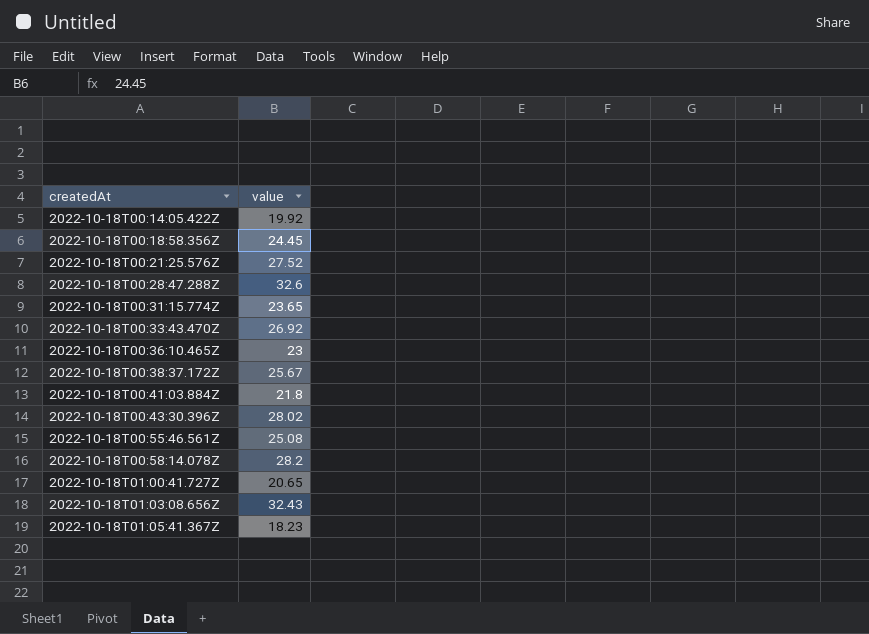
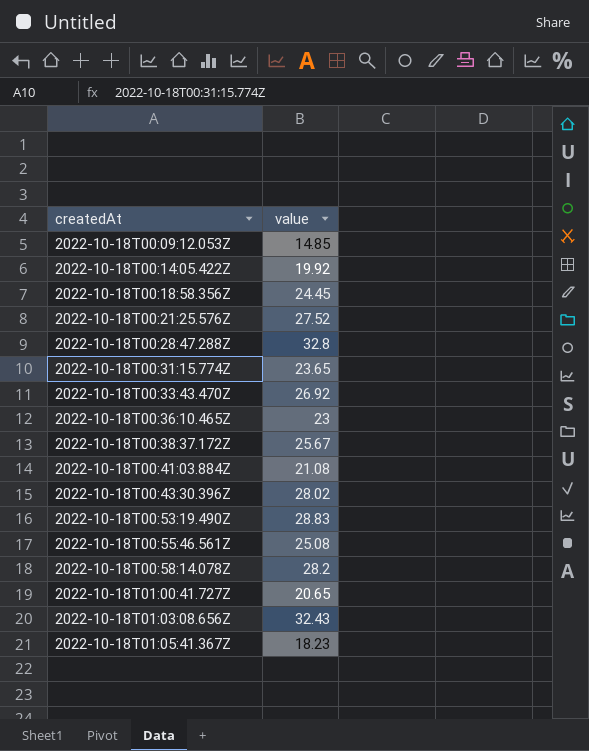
row 2022-10-18T00:09:12.053Z: none -> 14.85
2022-10-18T00:28:47.288Z | value: 32.6 -> 32.8
2022-10-18T00:41:03.884Z | value: 21.8 -> 21.08
row 2022-10-18T00:53:19.490Z: none -> 28.83

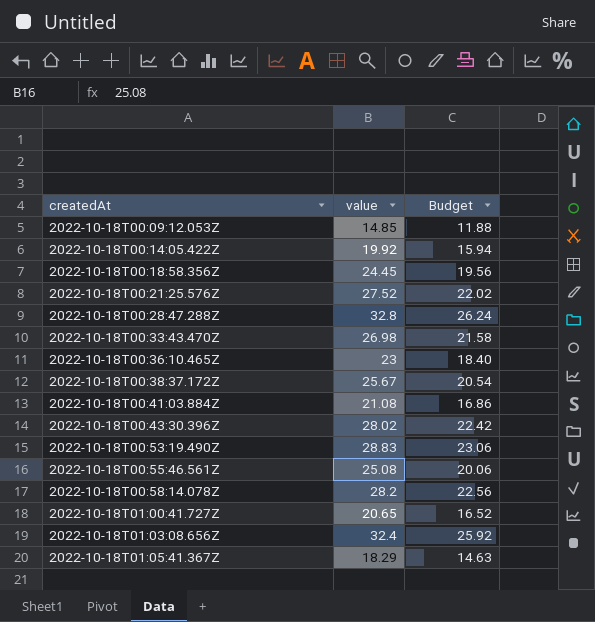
column Budget | formula: none -> [value] * 0.8
row 2022-10-18T00:31:15.774Z: 23.65 -> none
2022-10-18T00:33:43.470Z | value: 26.92 -> 26.98
2022-10-18T01:03:08.656Z | value: 32.43 -> 32.4
2022-10-18T01:05:41.367Z | value: 18.23 -> 18.29

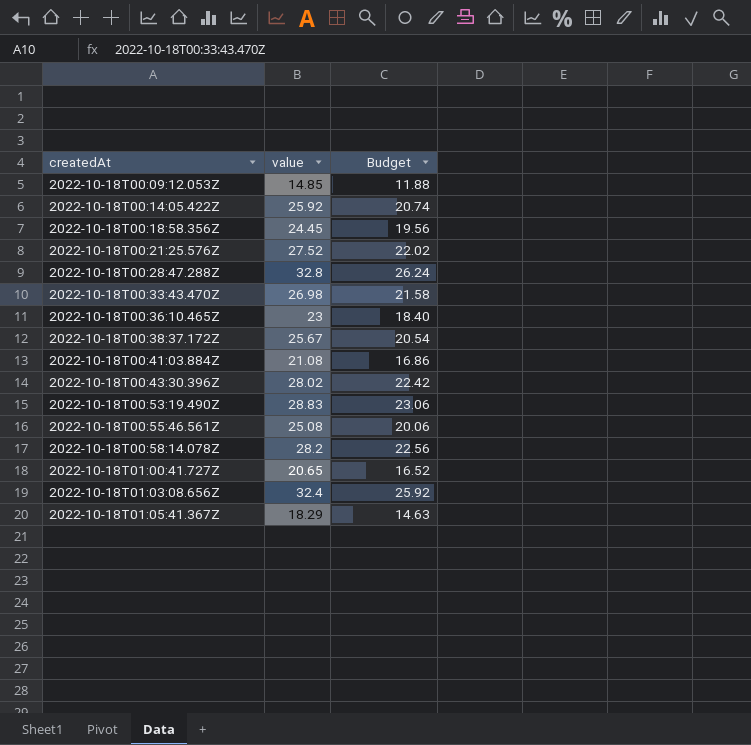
2022-10-18T00:14:05.422Z | value: 19.92 -> 25.92
2022-10-18T00:14:05.422Z | Budget: 15.94 -> 20.74

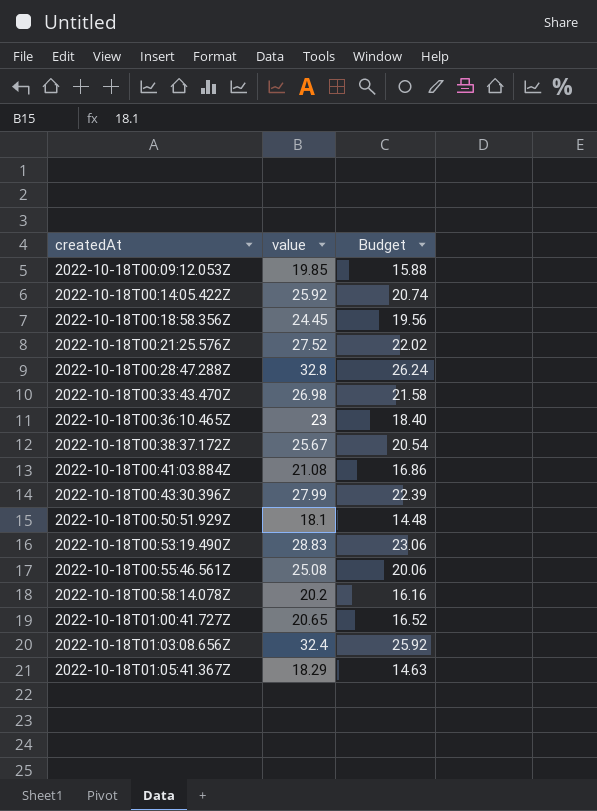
2022-10-18T00:09:12.053Z | value: 14.85 -> 19.85
2022-10-18T00:09:12.053Z | Budget: 11.88 -> 15.88
2022-10-18T00:43:30.396Z | value: 28.02 -> 27.99
2022-10-18T00:43:30.396Z | Budget: 22.42 -> 22.39
row 2022-10-18T00:50:51.929Z: none -> 18.1 | 14.48
2022-10-18T00:58:14.078Z | value: 28.2 -> 20.2
2022-10-18T00:58:14.078Z | Budget: 22.56 -> 16.16

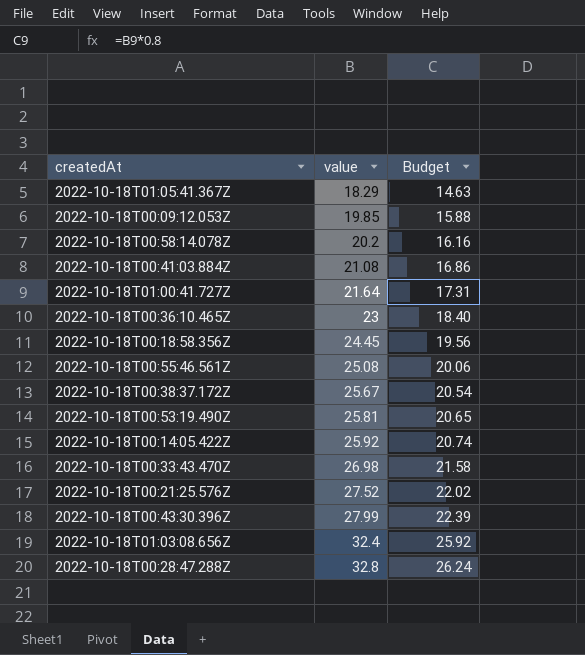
row order: createdAt ascending -> value ascending
row 2022-10-18T00:50:51.929Z: 18.1 | 14.48 -> none
2022-10-18T01:00:41.727Z | value: 20.65 -> 21.64
2022-10-18T01:00:41.727Z | Budget: 16.52 -> 17.31
2022-10-18T00:53:19.490Z | value: 28.83 -> 25.81
2022-10-18T00:53:19.490Z | Budget: 23.06 -> 20.65

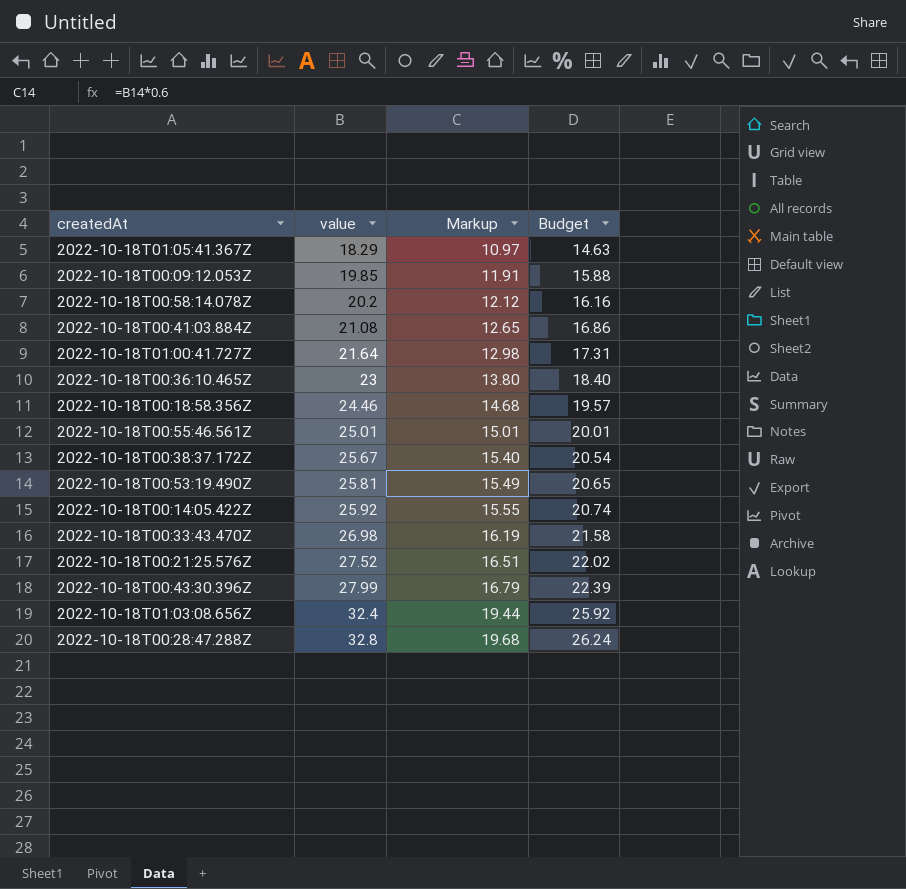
column Markup | formula: none -> [value] * 0.6
2022-10-18T00:18:58.356Z | value: 24.45 -> 24.46
2022-10-18T00:18:58.356Z | Budget: 19.56 -> 19.57
2022-10-18T00:55:46.561Z | value: 25.08 -> 25.01
2022-10-18T00:55:46.561Z | Budget: 20.06 -> 20.01

